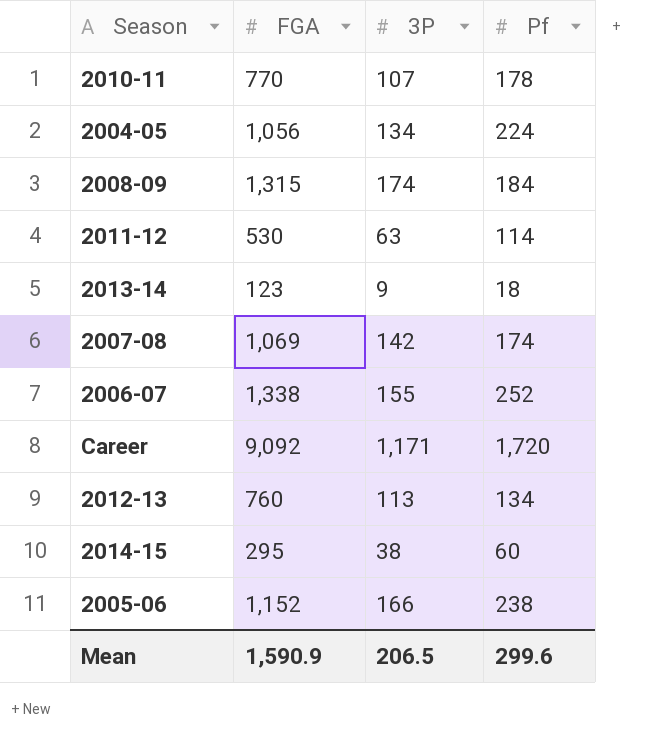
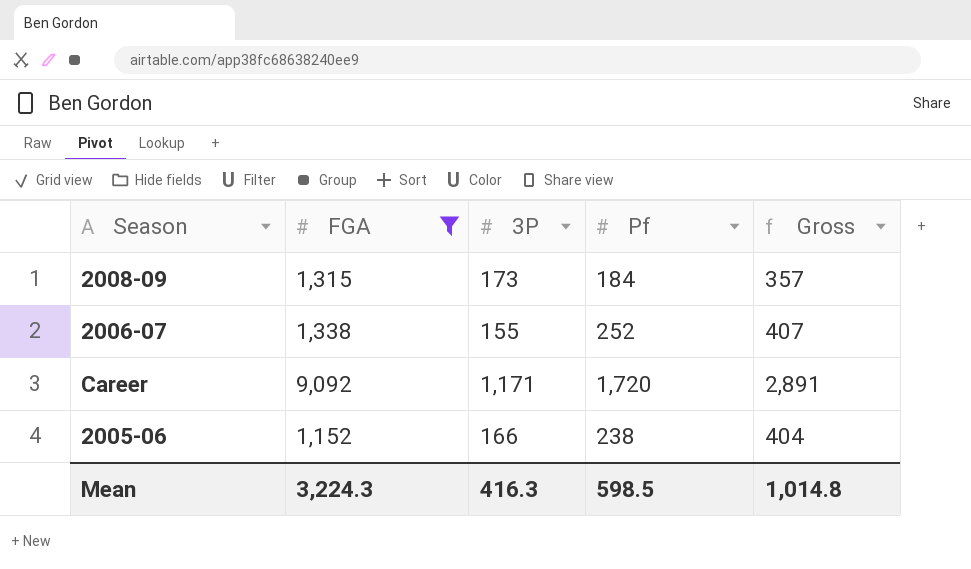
filter: none -> FGA >= 1,152
column Gross | formula: none -> [3P] + [Pf]
2008-09 | 3P: 174 -> 173
Mean | FGA: 1,590.9 -> 3,224.3
Mean | 3P: 206.5 -> 416.3
Mean | Pf: 299.6 -> 598.5

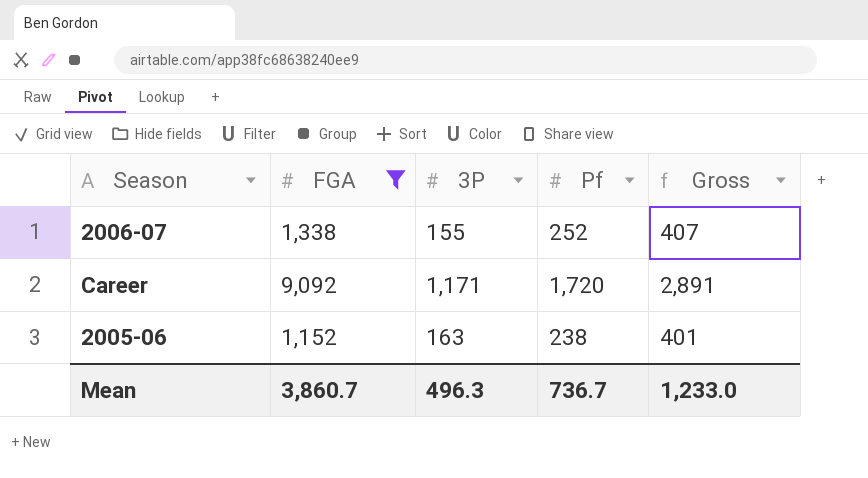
row 2008-09: 1,315 | 173 | 184 | 357 -> none
2005-06 | 3P: 166 -> 163
2005-06 | Gross: 404 -> 401
Mean | FGA: 3,224.3 -> 3,860.7
Mean | 3P: 416.3 -> 496.3
Mean | Pf: 598.5 -> 736.7
Mean | Gross: 1,014.8 -> 1,233.0

